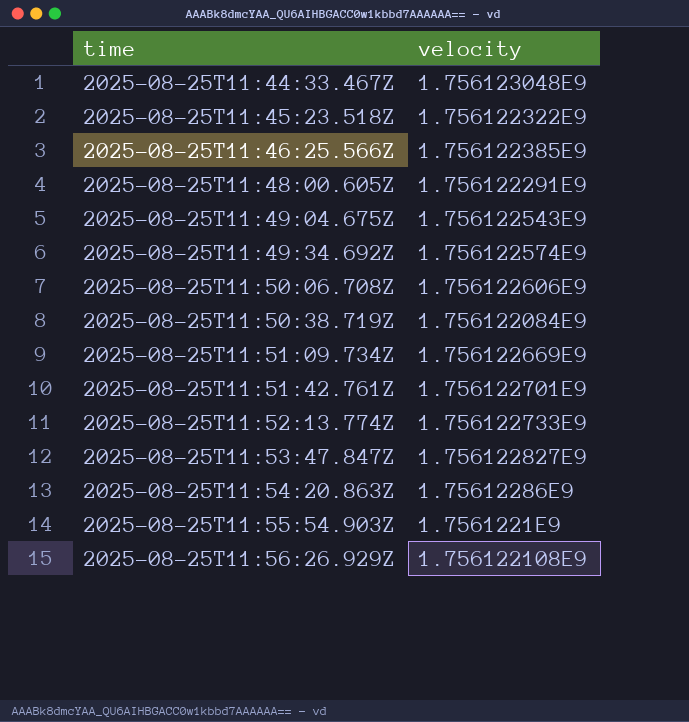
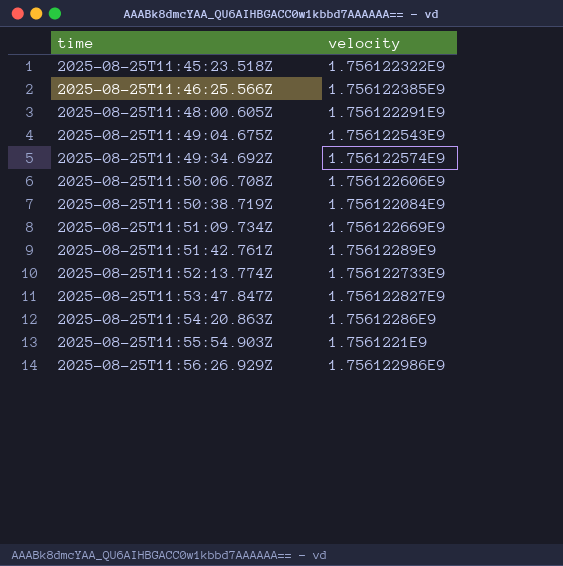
row 2025-08-25T11:44:33.467Z: 1.756123048E9 -> none
2025-08-25T11:51:42.761Z | velocity: 1.756122701E9 -> 1.75612289E9
2025-08-25T11:56:26.929Z | velocity: 1.756122108E9 -> 1.756122986E9

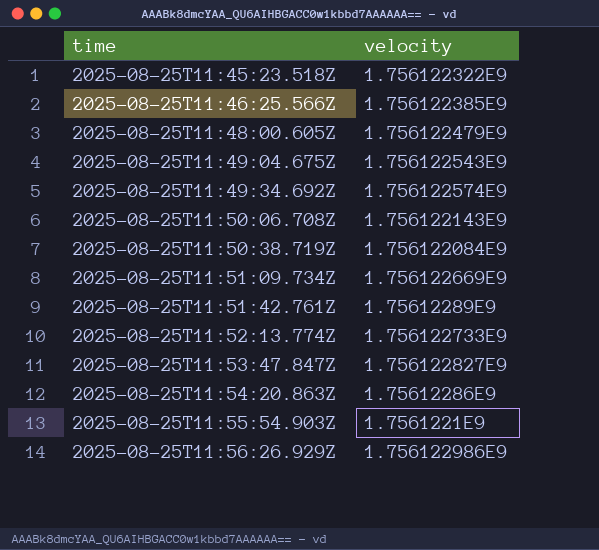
2025-08-25T11:48:00.605Z | velocity: 1.756122291E9 -> 1.756122479E9
2025-08-25T11:50:06.708Z | velocity: 1.756122606E9 -> 1.756122143E9

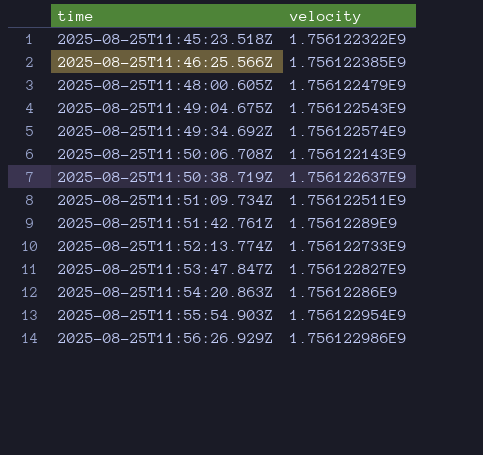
2025-08-25T11:50:38.719Z | velocity: 1.756122084E9 -> 1.756122637E9
2025-08-25T11:51:09.734Z | velocity: 1.756122669E9 -> 1.756122511E9
2025-08-25T11:55:54.903Z | velocity: 1.7561221E9 -> 1.756122954E9

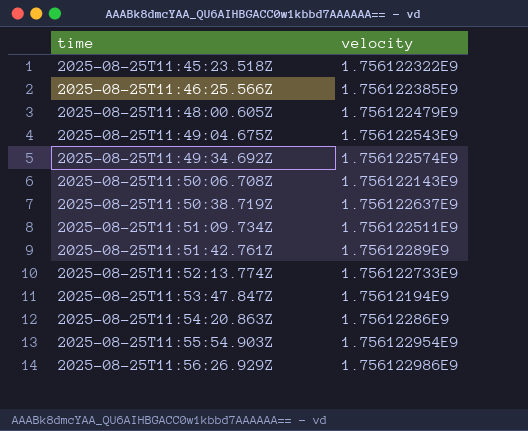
2025-08-25T11:53:47.847Z | velocity: 1.756122827E9 -> 1.75612194E9

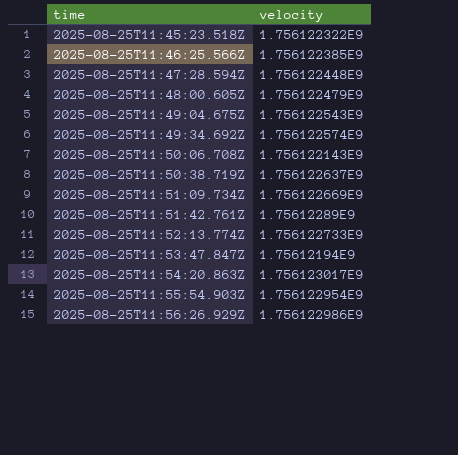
row 2025-08-25T11:47:28.594Z: none -> 1.756122448E9
2025-08-25T11:51:09.734Z | velocity: 1.756122511E9 -> 1.756122669E9
2025-08-25T11:54:20.863Z | velocity: 1.75612286E9 -> 1.756123017E9

